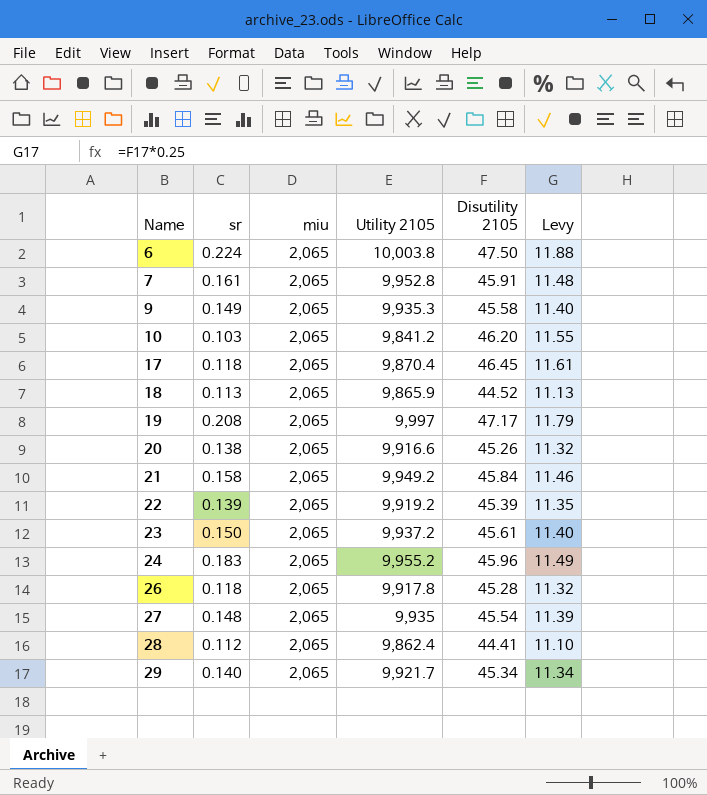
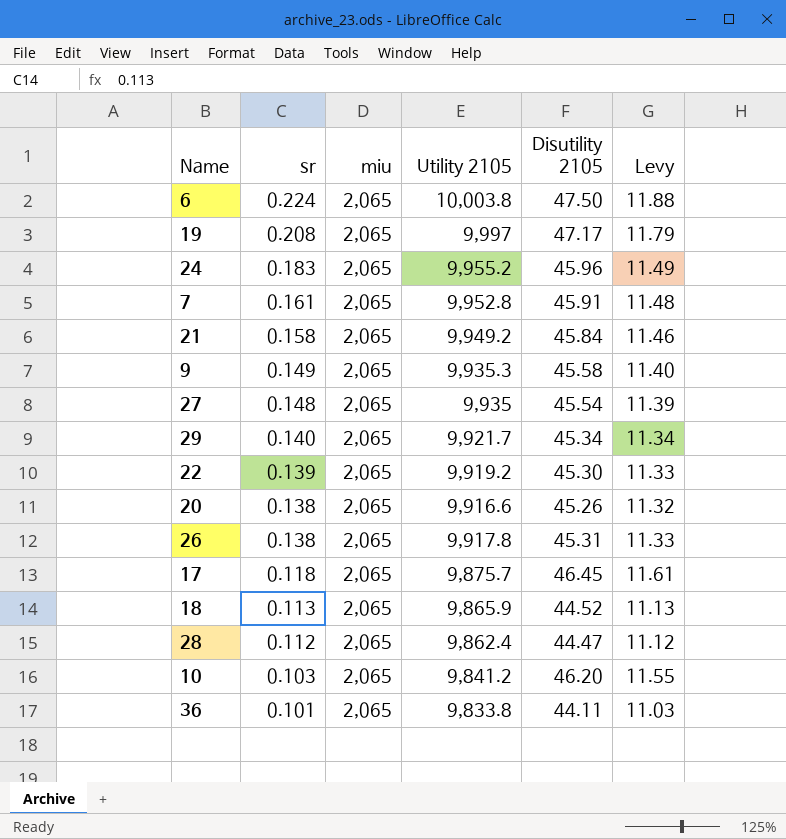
row order: Name ascending -> sr descending
row 23: 0.150 | 2,065 | 9,937.2 | 45.61 | 11.40 -> none
22 | Disutility 2105: 45.39 -> 45.30
22 | Levy: 11.35 -> 11.33
26 | sr: 0.118 -> 0.138
26 | Disutility 2105: 45.28 -> 45.31
26 | Levy: 11.32 -> 11.33
17 | Utility 2105: 9,870.4 -> 9,875.7
28 | Disutility 2105: 44.41 -> 44.47
28 | Levy: 11.10 -> 11.12
row 36: none -> 0.101 | 2,065 | 9,833.8 | 44.11 | 11.03

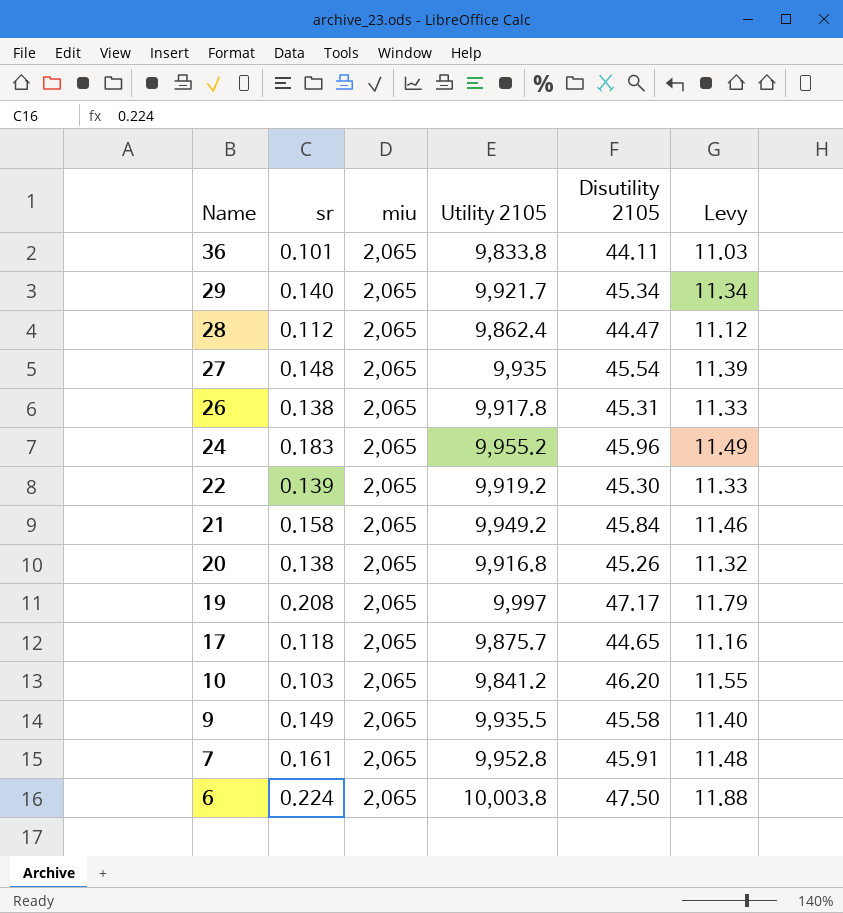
row order: sr descending -> Name descending
row 18: 0.113 | 2,065 | 9,865.9 | 44.52 | 11.13 -> none
20 | Utility 2105: 9,916.6 -> 9,916.8
17 | Disutility 2105: 46.45 -> 44.65
17 | Levy: 11.61 -> 11.16
9 | Utility 2105: 9,935.3 -> 9,935.5

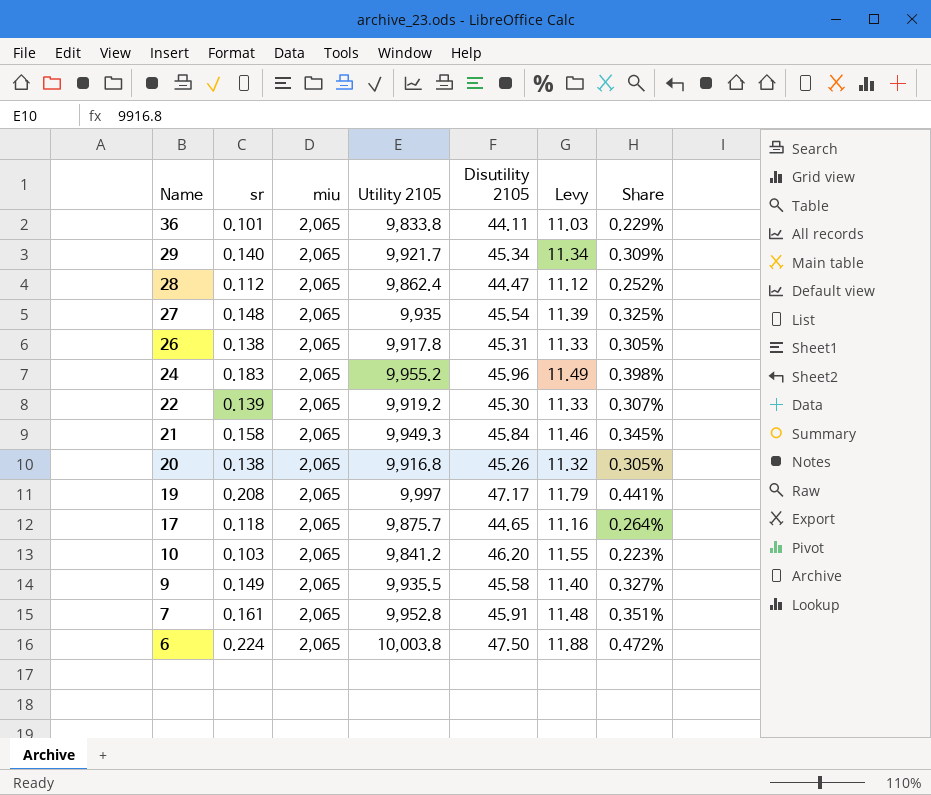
column Share | formula: none -> [sr] / [Disutility 2105]
21 | Utility 2105: 9,949.2 -> 9,949.3

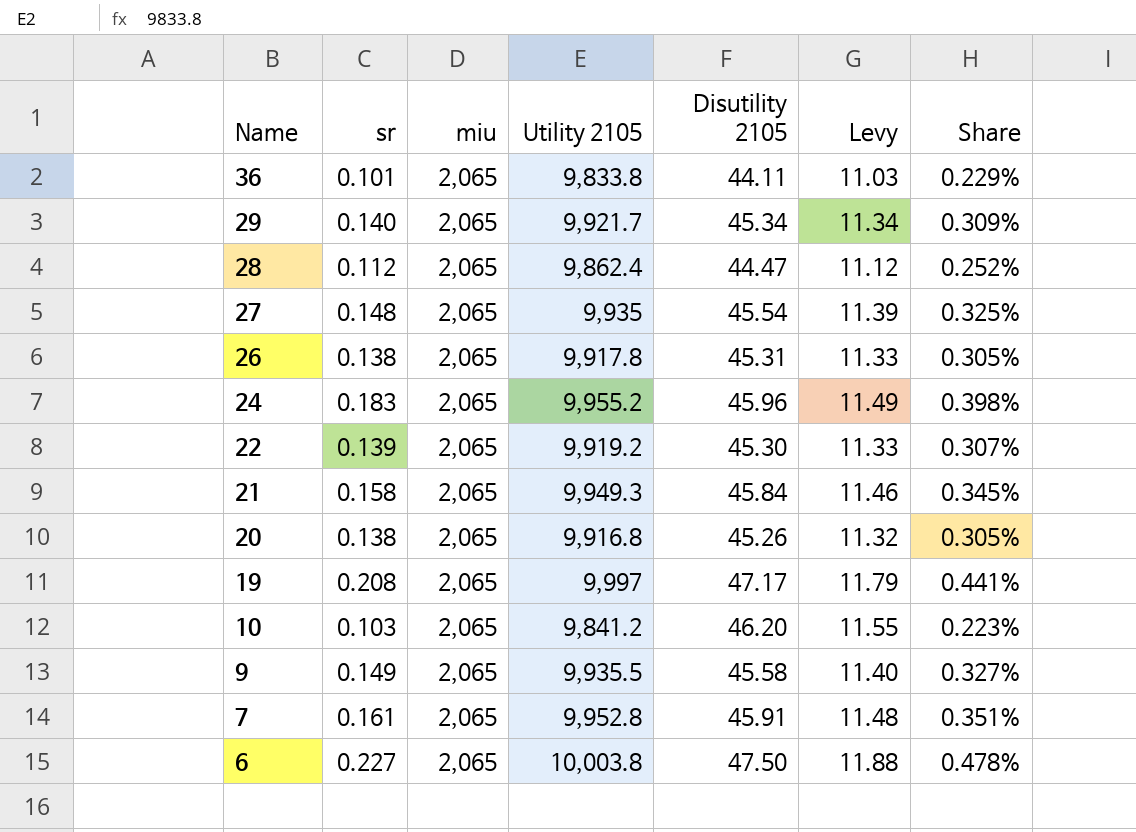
row 17: 0.118 | 2,065 | 9,875.7 | 44.65 | 11.16 | 0.264% -> none
6 | sr: 0.224 -> 0.227
6 | Share: 0.472% -> 0.478%

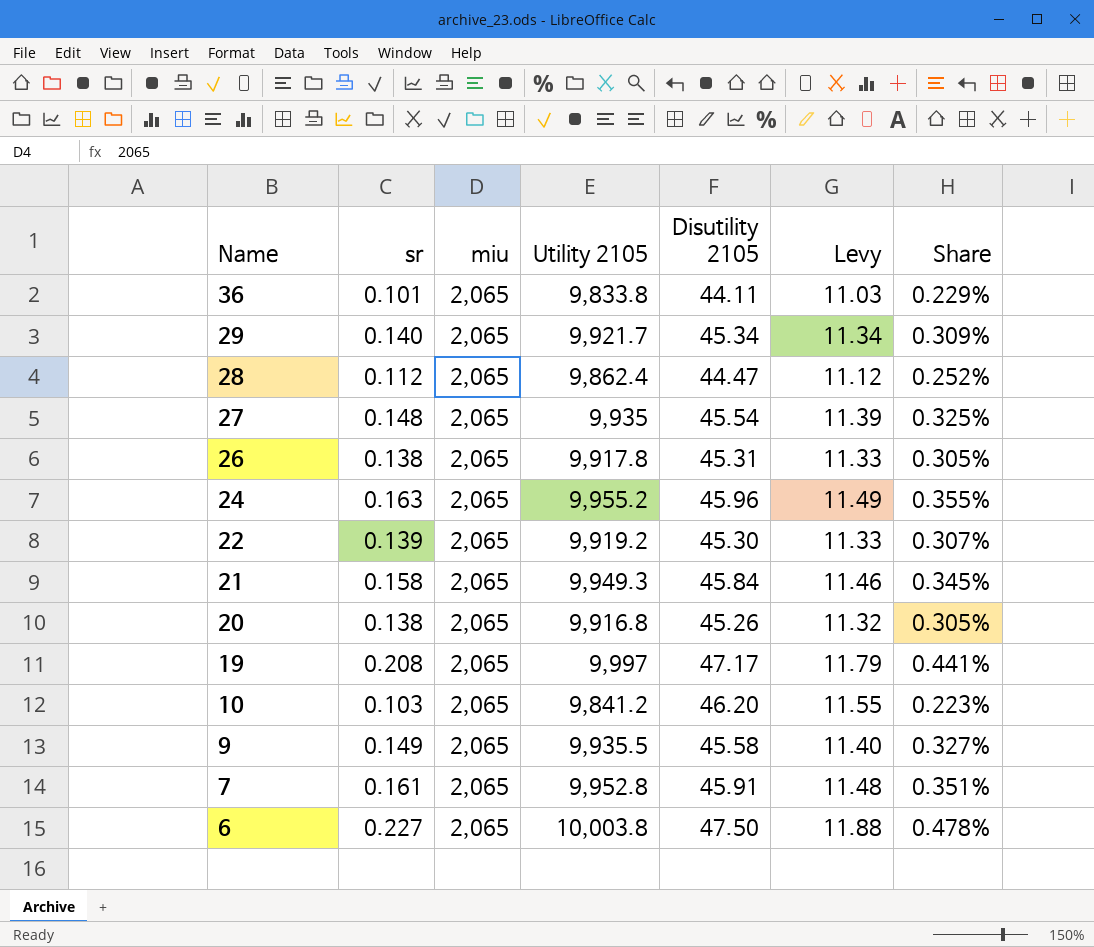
24 | sr: 0.183 -> 0.163
24 | Share: 0.398% -> 0.355%

